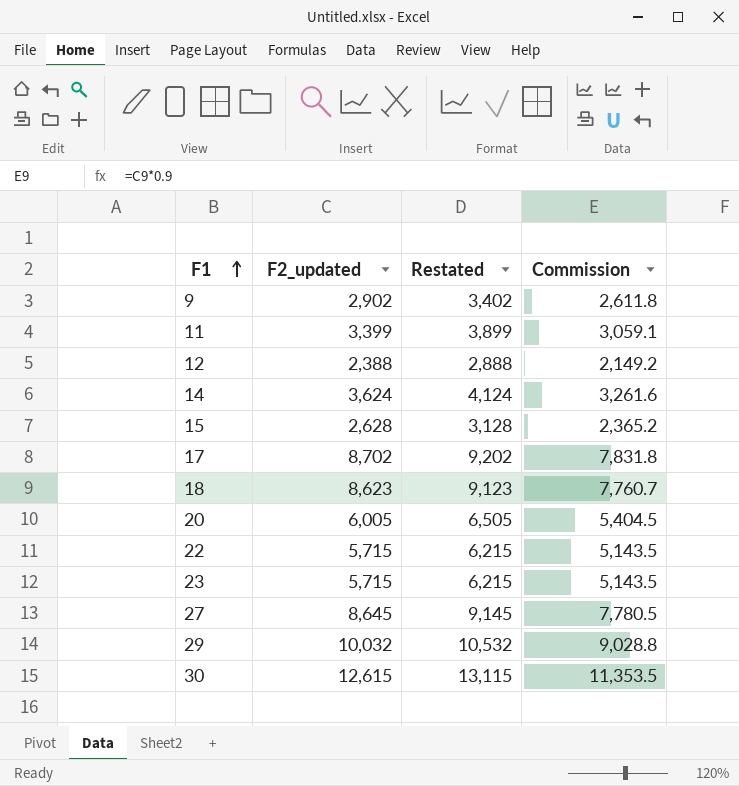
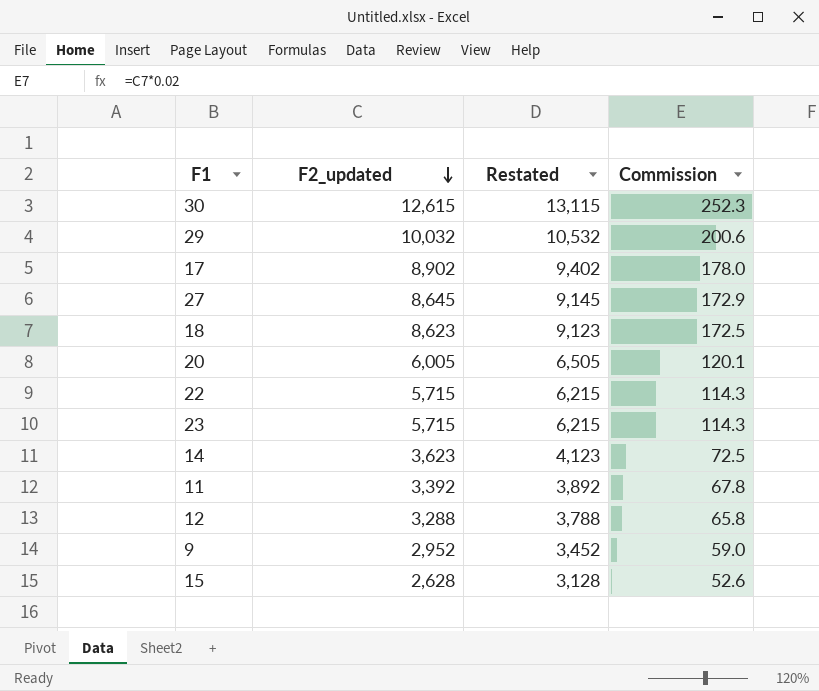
row order: F1 ascending -> F2_updated descending
column Commission | formula: [F2_updated] * 0.9 -> [F2_updated] * 0.02
17 | F2_updated: 8,702 -> 8,902
17 | Restated: 9,202 -> 9,402
14 | F2_updated: 3,624 -> 3,623
14 | Restated: 4,124 -> 4,123
11 | F2_updated: 3,399 -> 3,392
11 | Restated: 3,899 -> 3,892
12 | F2_updated: 2,388 -> 3,288
12 | Restated: 2,888 -> 3,788
9 | F2_updated: 2,902 -> 2,952
9 | Restated: 3,402 -> 3,452

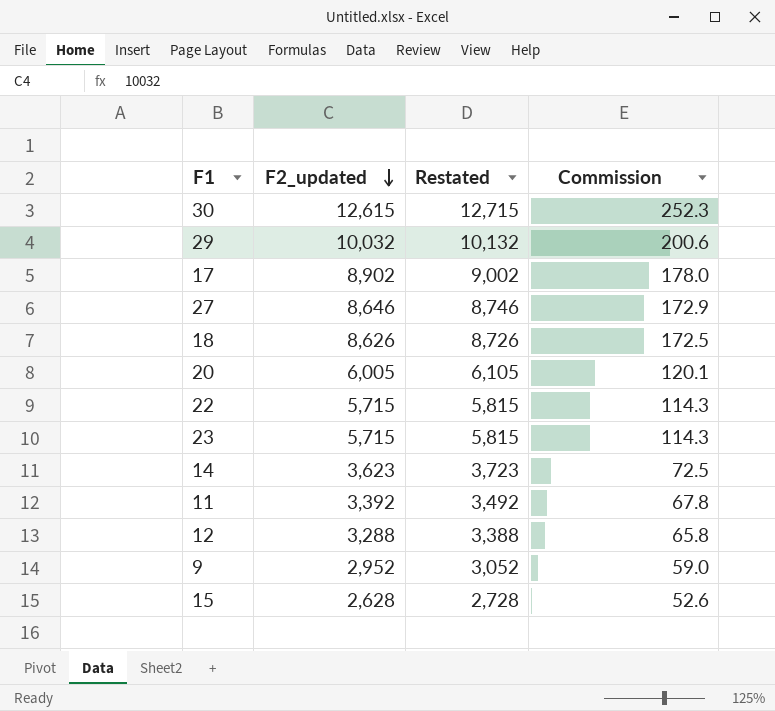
column Restated | formula: [F2_updated] + 500 -> [F2_updated] + 100
27 | F2_updated: 8,645 -> 8,646
18 | F2_updated: 8,623 -> 8,626

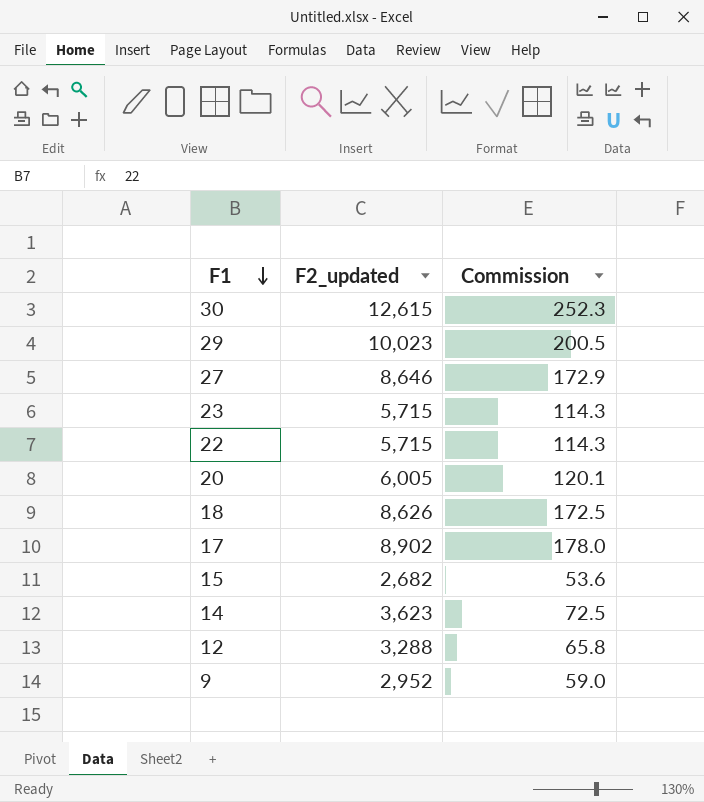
row order: F2_updated descending -> F1 descending
column Restated | formula: [F2_updated] + 100 -> none
row 11: 3,392 | 3,492 | 67.8 -> none
29 | F2_updated: 10,032 -> 10,023
29 | Commission: 200.6 -> 200.5
15 | F2_updated: 2,628 -> 2,682
15 | Commission: 52.6 -> 53.6

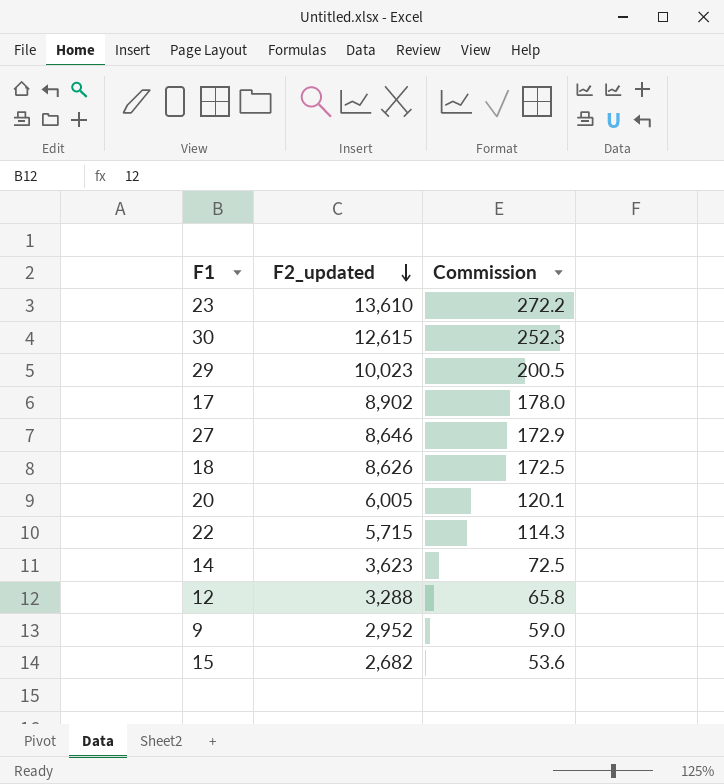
row order: F1 descending -> F2_updated descending
23 | F2_updated: 5,715 -> 13,610
23 | Commission: 114.3 -> 272.2

